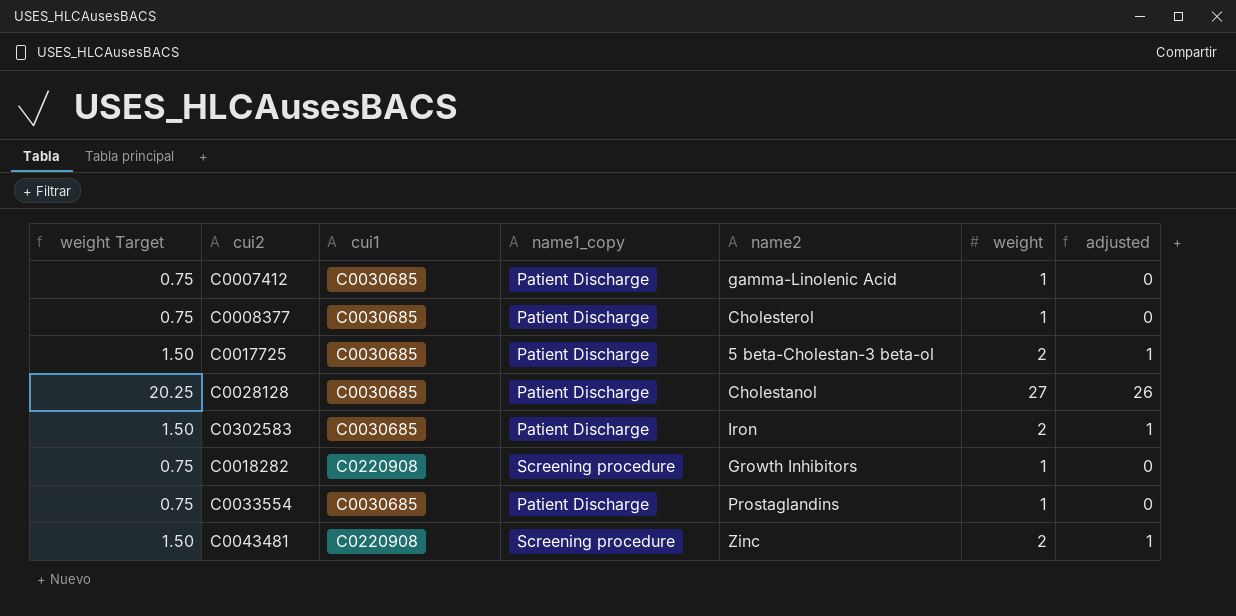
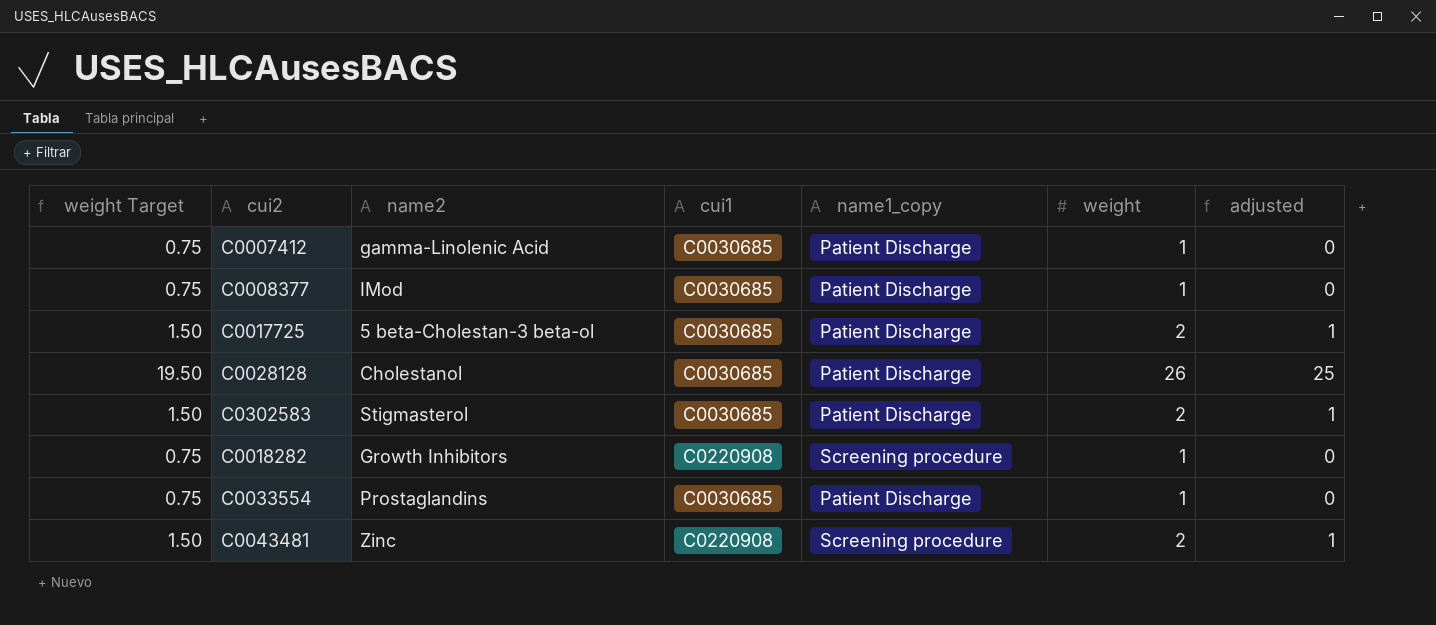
column name2 | position: 5 -> 3
C0008377 | name2: Cholesterol -> IMod
C0028128 | weight Target: 20.25 -> 19.50
C0028128 | weight: 27 -> 26
C0028128 | adjusted: 26 -> 25
C0302583 | name2: Iron -> Stigmasterol

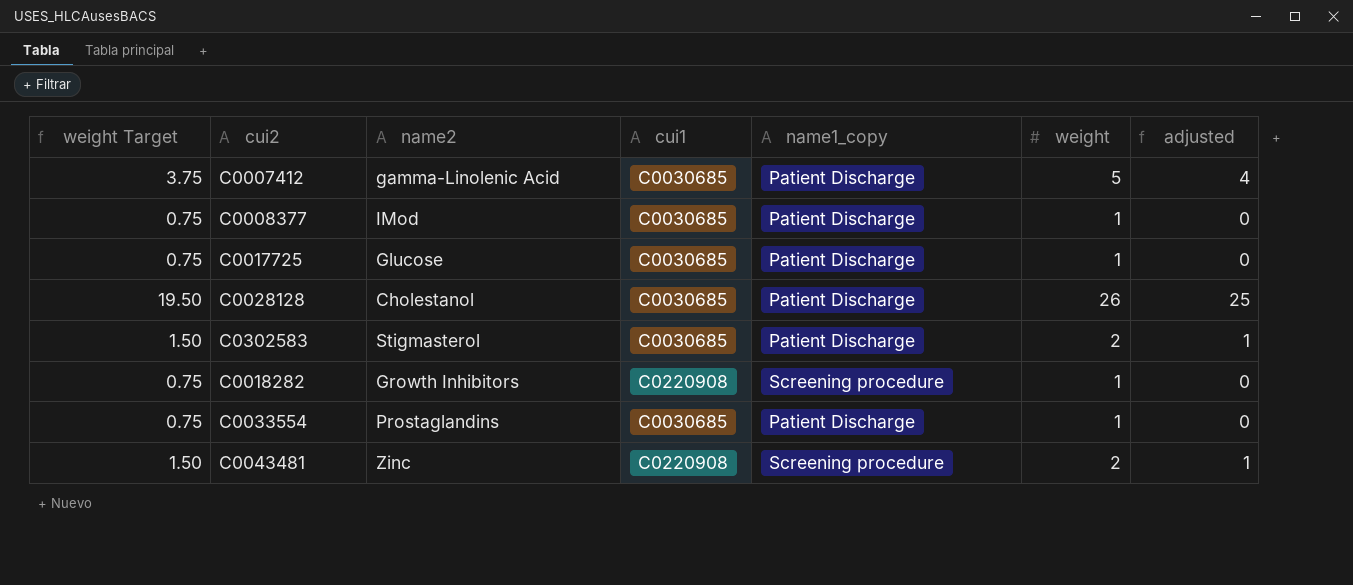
C0007412 | weight Target: 0.75 -> 3.75
C0007412 | weight: 1 -> 5
C0007412 | adjusted: 0 -> 4
C0017725 | weight Target: 1.50 -> 0.75
C0017725 | name2: 5 beta-Cholestan-3 beta-ol -> Glucose
C0017725 | weight: 2 -> 1
C0017725 | adjusted: 1 -> 0

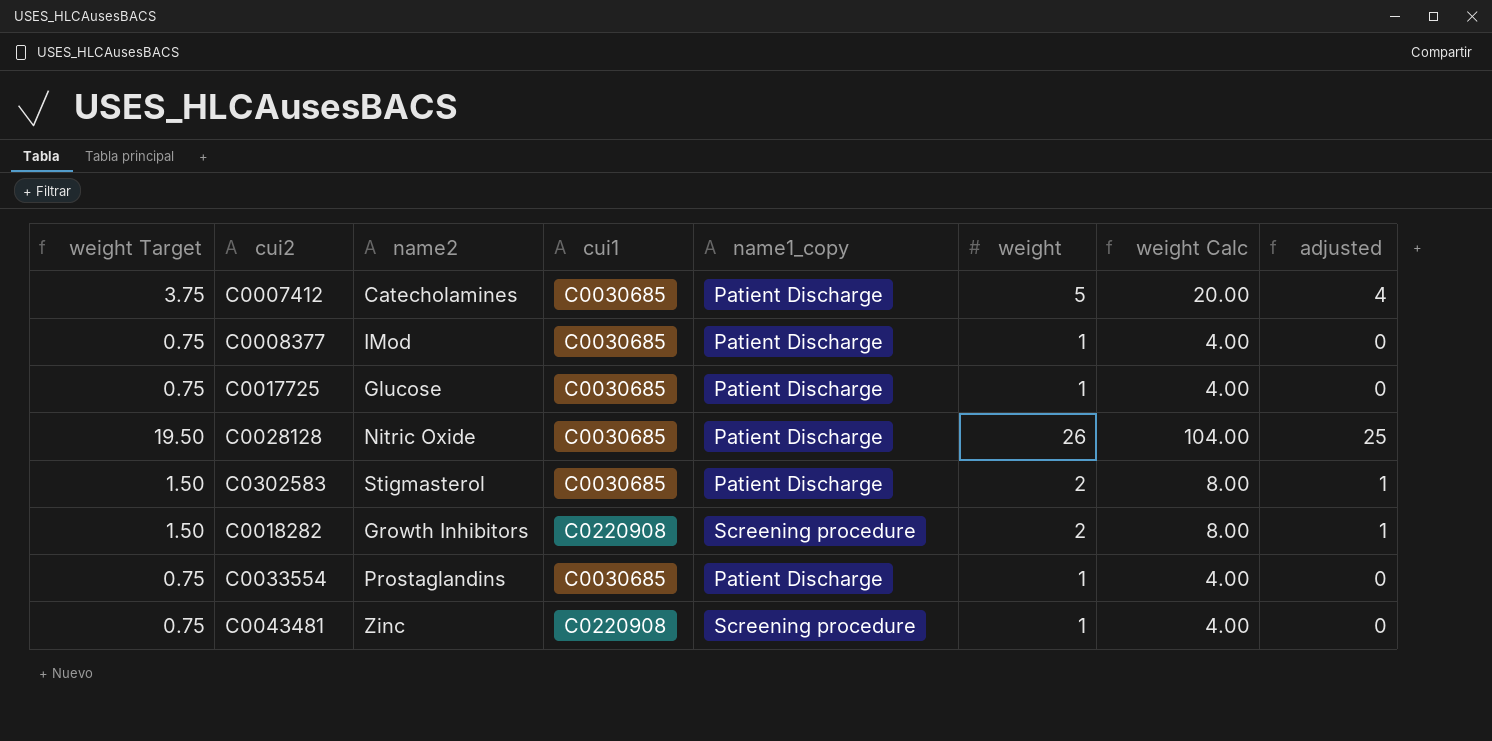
column weight Calc | formula: none -> [weight] * 4
C0007412 | name2: gamma-Linolenic Acid -> Catecholamines
C0028128 | name2: Cholestanol -> Nitric Oxide
C0018282 | weight Target: 0.75 -> 1.50
C0018282 | weight: 1 -> 2
C0018282 | adjusted: 0 -> 1
C0043481 | weight Target: 1.50 -> 0.75
C0043481 | weight: 2 -> 1
C0043481 | adjusted: 1 -> 0

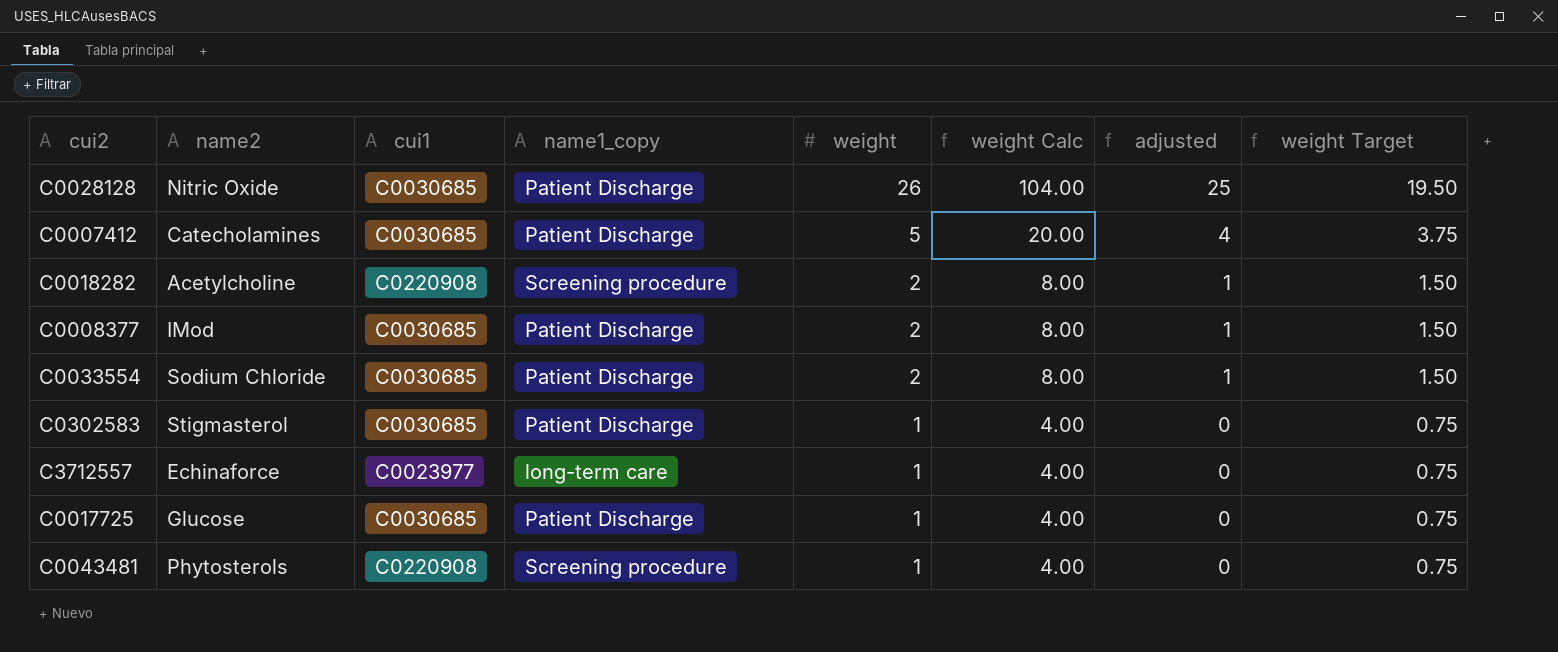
row order: none -> weight descending
column weight Target | position: 1 -> 8
C0018282 | name2: Growth Inhibitors -> Acetylcholine
C0008377 | weight: 1 -> 2
C0008377 | weight Calc: 4.00 -> 8.00
C0008377 | adjusted: 0 -> 1
C0008377 | weight Target: 0.75 -> 1.50
C0033554 | name2: Prostaglandins -> Sodium Chloride
C0033554 | weight: 1 -> 2
C0033554 | weight Calc: 4.00 -> 8.00
C0033554 | adjusted: 0 -> 1
C0033554 | weight Target: 0.75 -> 1.50
C0302583 | weight: 2 -> 1
C0302583 | weight Calc: 8.00 -> 4.00
C0302583 | adjusted: 1 -> 0
C0302583 | weight Target: 1.50 -> 0.75
row C3712557: none -> Echinaforce | C0023977 | long-term care | 1 | 4.00 | 0 | 0.75
C0043481 | name2: Zinc -> Phytosterols

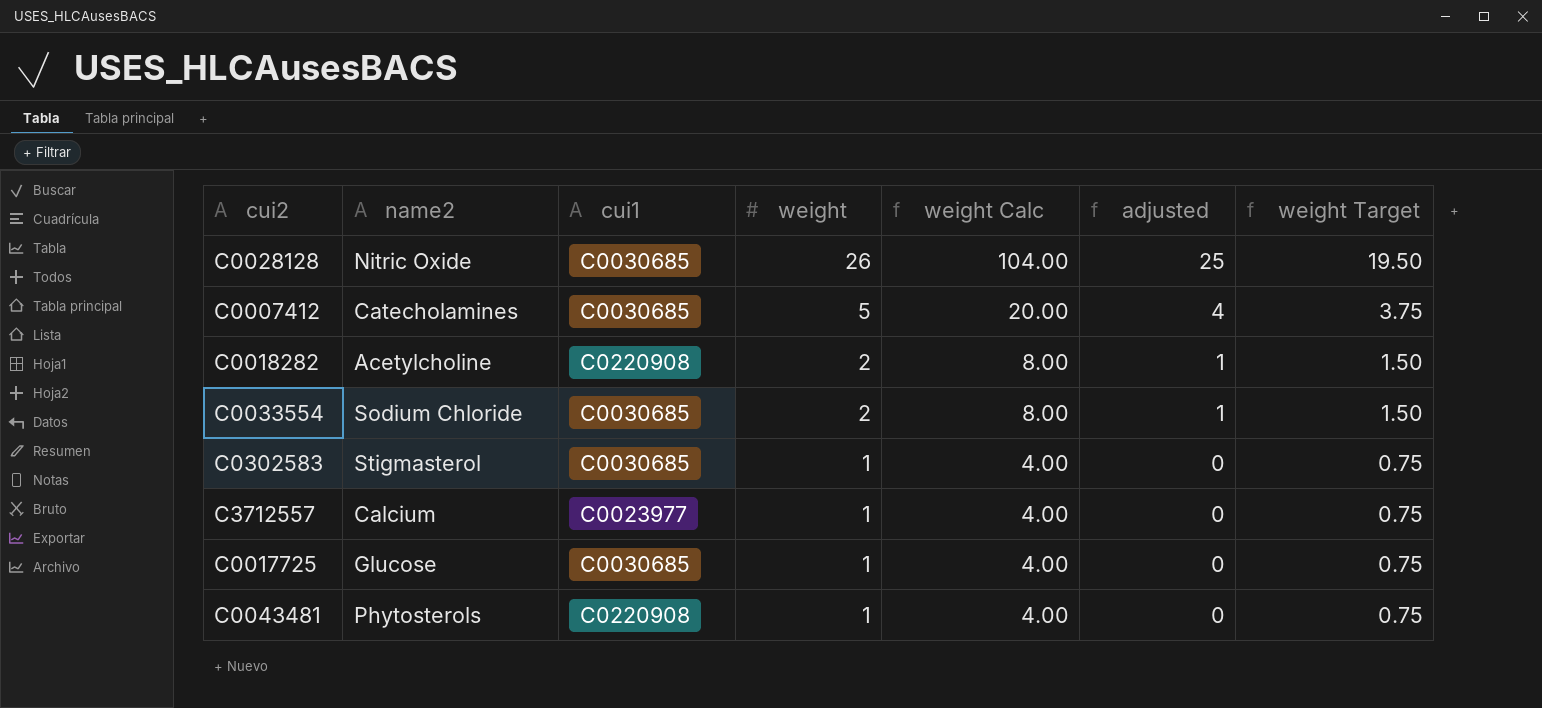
column name1_copy | position: 4 -> none
row C0008377: IMod | C0030685 | Patient Discharge | 2 | 8.00 | 1 | 1.50 -> none
C3712557 | name2: Echinaforce -> Calcium

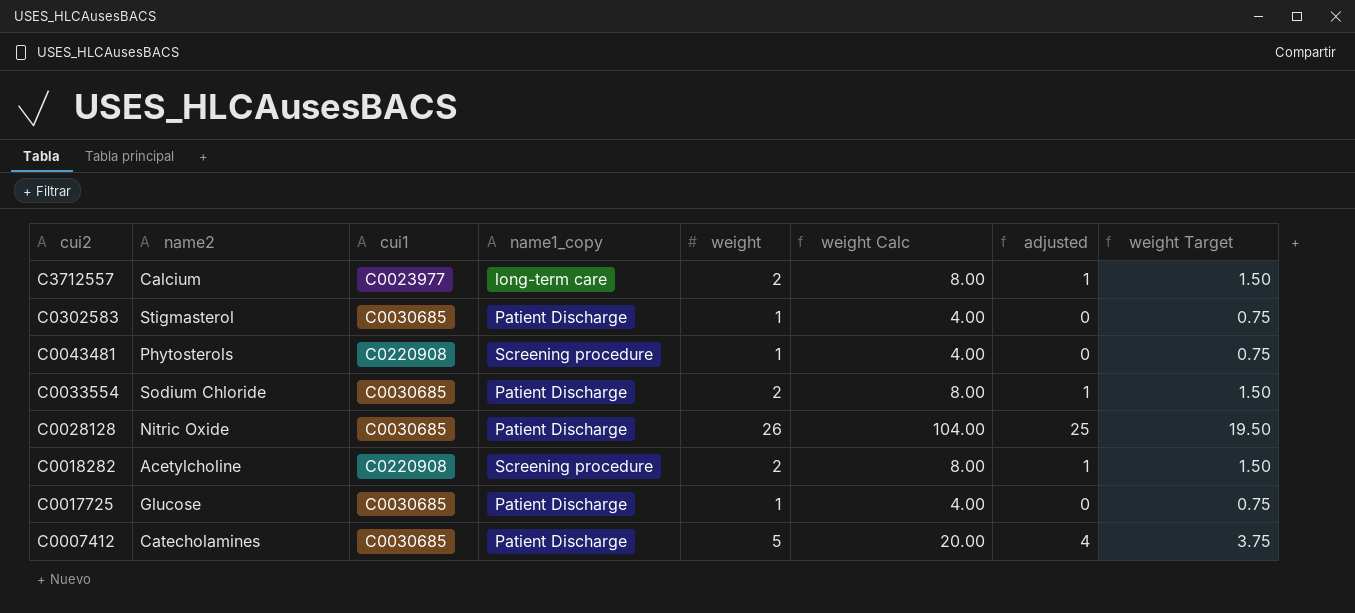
row order: weight descending -> cui2 descending
column name1_copy | position: none -> 4
C3712557 | weight: 1 -> 2
C3712557 | weight Calc: 4.00 -> 8.00
C3712557 | adjusted: 0 -> 1
C3712557 | weight Target: 0.75 -> 1.50

